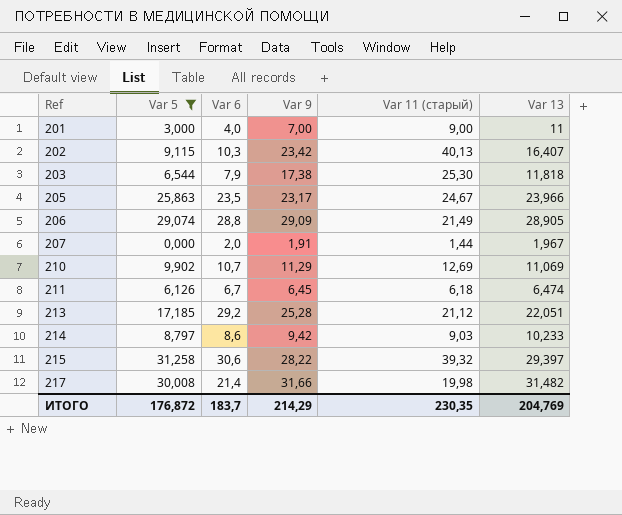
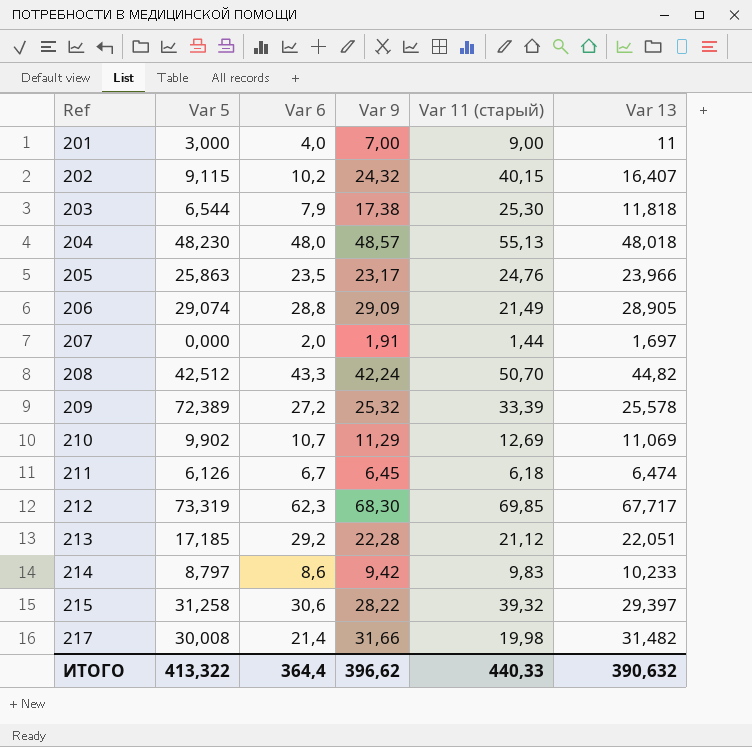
filter: Var 5 <= 31,258 -> none
202 | Var 6: 10,3 -> 10,2
202 | Var 9: 23,42 -> 24,32
202 | Var 11 (старый): 40,13 -> 40,15
205 | Var 11 (старый): 24,67 -> 24,76
207 | Var 13: 1,967 -> 1,697
213 | Var 9: 25,28 -> 22,28
214 | Var 11 (старый): 9,03 -> 9,83
ИТОГО | Var 5: 176,872 -> 413,322
ИТОГО | Var 6: 183,7 -> 364,4
ИТОГО | Var 9: 214,29 -> 396,62
ИТОГО | Var 11 (старый): 230,35 -> 440,33
ИТОГО | Var 13: 204,769 -> 390,632

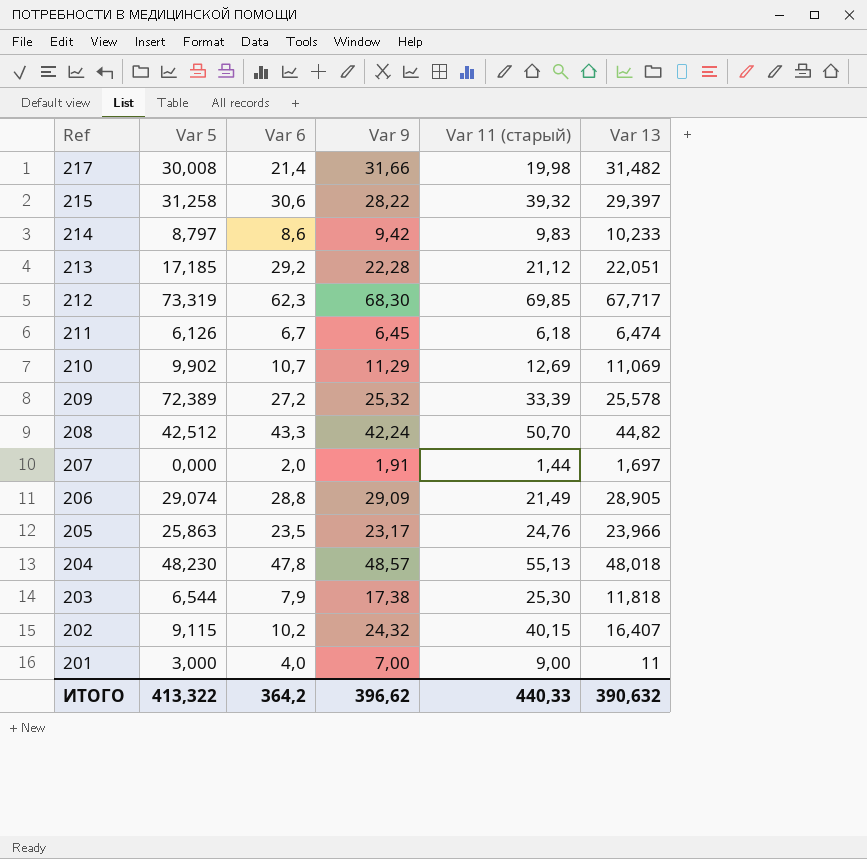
row order: Ref ascending -> Ref descending
204 | Var 6: 48,0 -> 47,8
ИТОГО | Var 6: 364,4 -> 364,2

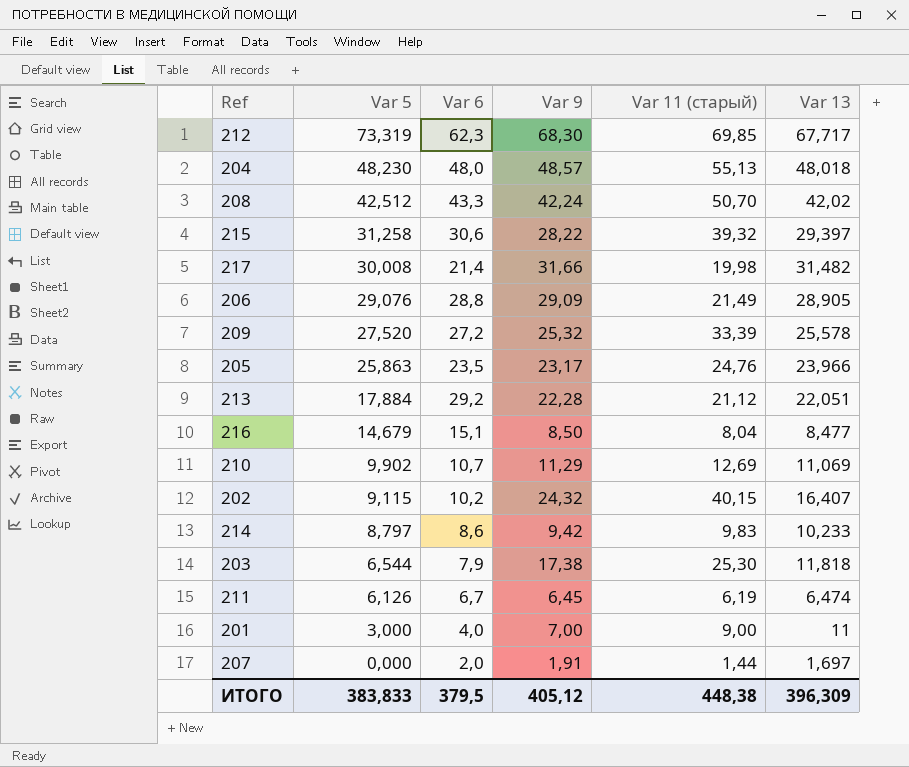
row order: Ref descending -> Var 5 descending
204 | Var 6: 47,8 -> 48,0
208 | Var 13: 44,82 -> 42,02
206 | Var 5: 29,074 -> 29,076
209 | Var 5: 72,389 -> 27,520
213 | Var 5: 17,185 -> 17,884
row 216: none -> 14,679 | 15,1 | 8,50 | 8,04 | 8,477
211 | Var 11 (старый): 6,18 -> 6,19
ИТОГО | Var 5: 413,322 -> 383,833
ИТОГО | Var 6: 364,2 -> 379,5
ИТОГО | Var 9: 396,62 -> 405,12
ИТОГО | Var 11 (старый): 440,33 -> 448,38
ИТОГО | Var 13: 390,632 -> 396,309

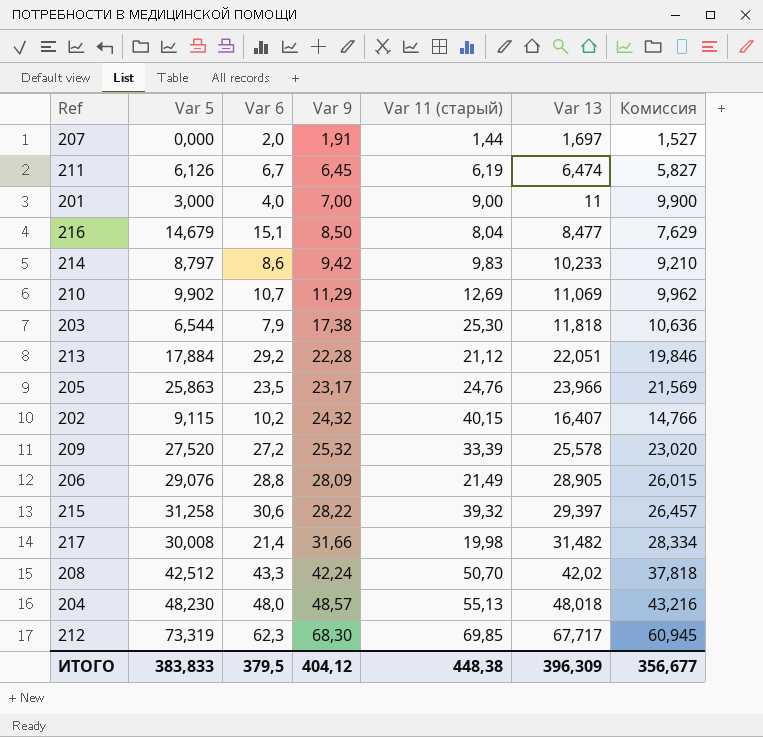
row order: Var 5 descending -> Var 9 ascending
column Комиссия | formula: none -> [Var 13] * 0,9
206 | Var 9: 29,09 -> 28,09
ИТОГО | Var 9: 405,12 -> 404,12

